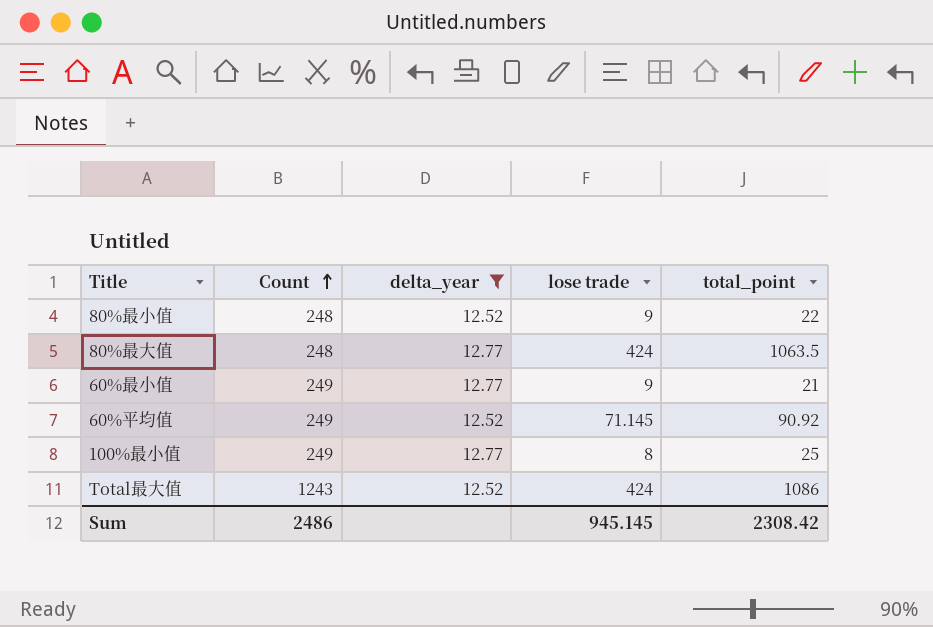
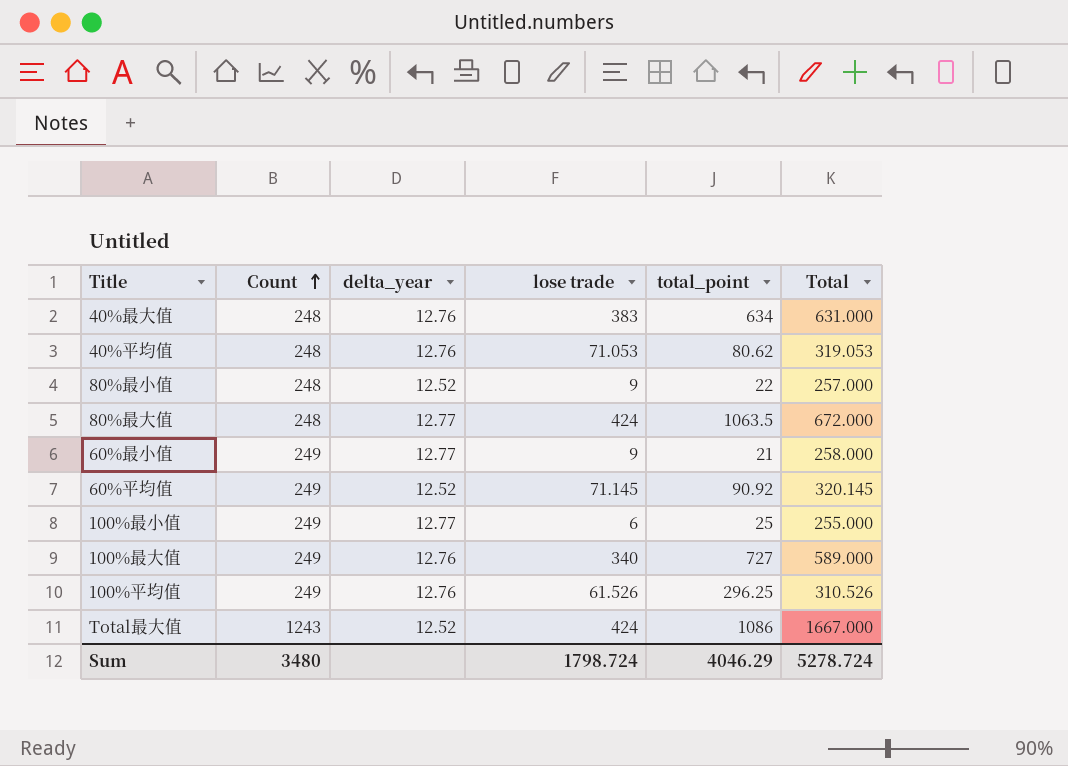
filter: delta_year != 12.76 -> none
column Total | formula: none -> [Count] + [lose trade]
100%最小值 | lose trade: 8 -> 6
Sum | Count: 2486 -> 3480
Sum | lose trade: 945.145 -> 1798.724
Sum | total_point: 2308.42 -> 4046.29

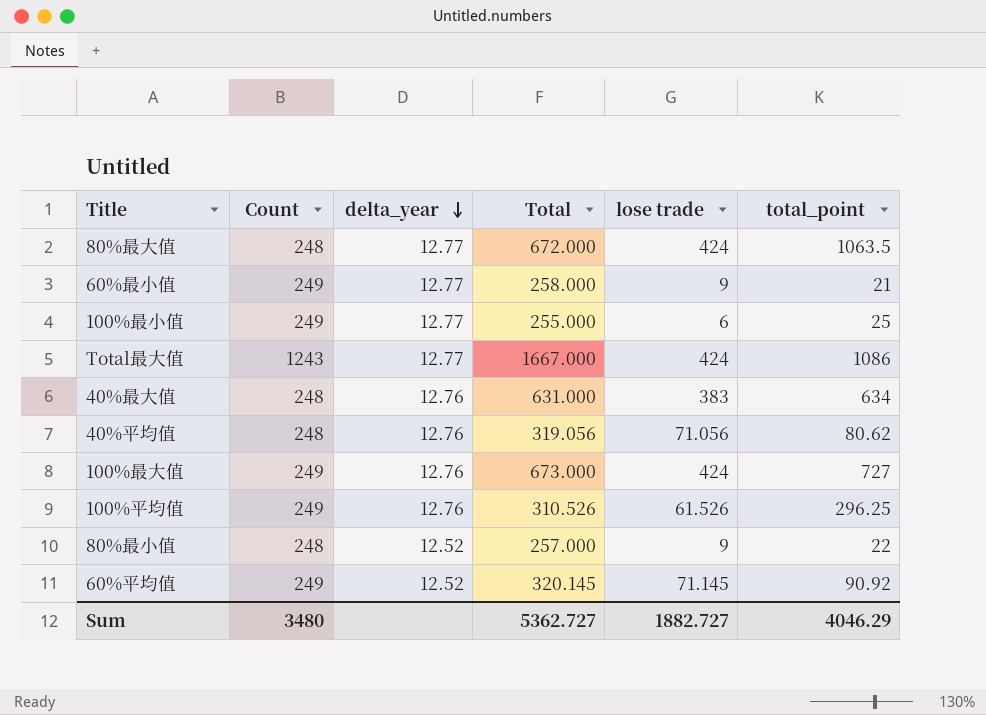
row order: Count ascending -> delta_year descending
column Total | position: 6 -> 4
Total最大值 | delta_year: 12.52 -> 12.77
40%平均值 | Total: 319.053 -> 319.056
40%平均值 | lose trade: 71.053 -> 71.056
100%最大值 | Total: 589.000 -> 673.000
100%最大值 | lose trade: 340 -> 424
Sum | Total: 5278.724 -> 5362.727
Sum | lose trade: 1798.724 -> 1882.727

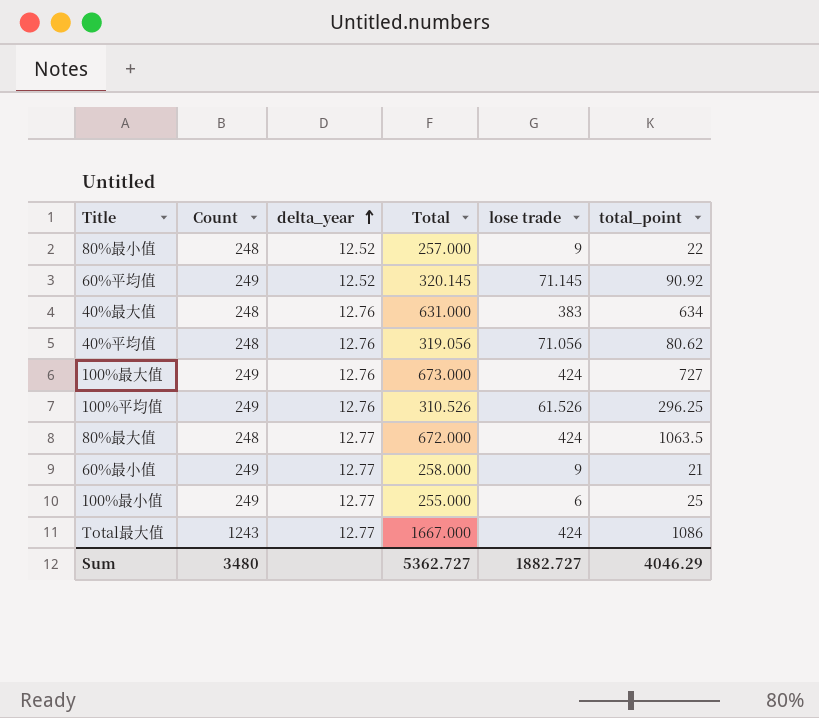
row order: delta_year descending -> delta_year ascending

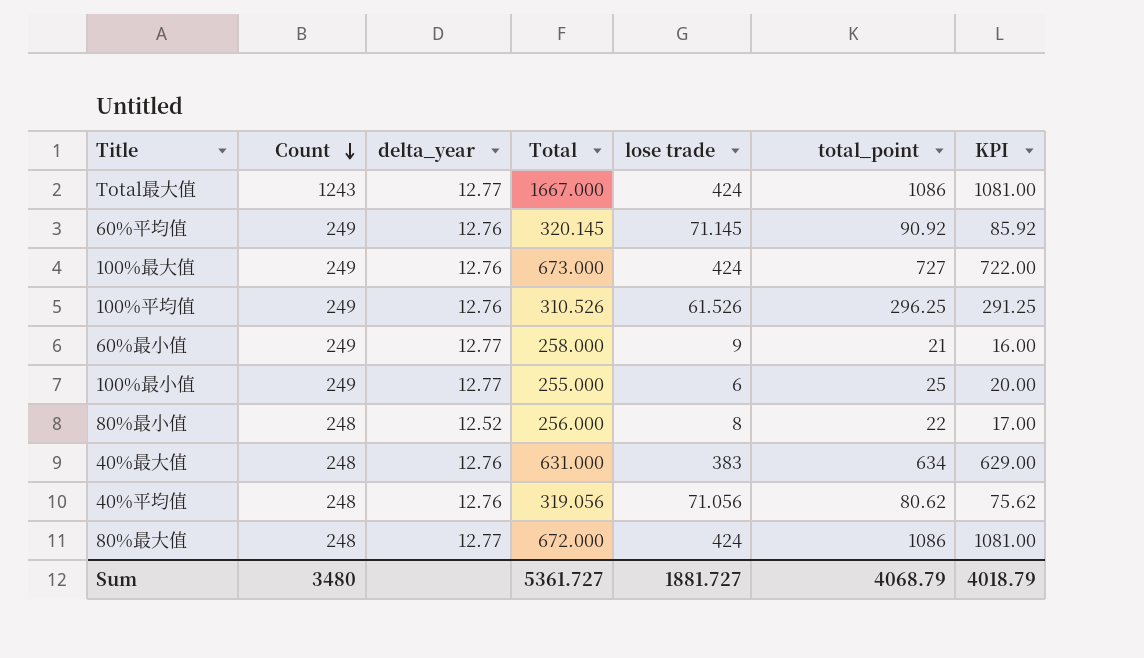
row order: delta_year ascending -> Count descending
column KPI | formula: none -> [total_point] - 5
60%平均值 | delta_year: 12.52 -> 12.76
80%最小值 | Total: 257.000 -> 256.000
80%最小值 | lose trade: 9 -> 8
80%最大值 | total_point: 1063.5 -> 1086
Sum | Total: 5362.727 -> 5361.727
Sum | lose trade: 1882.727 -> 1881.727
Sum | total_point: 4046.29 -> 4068.79

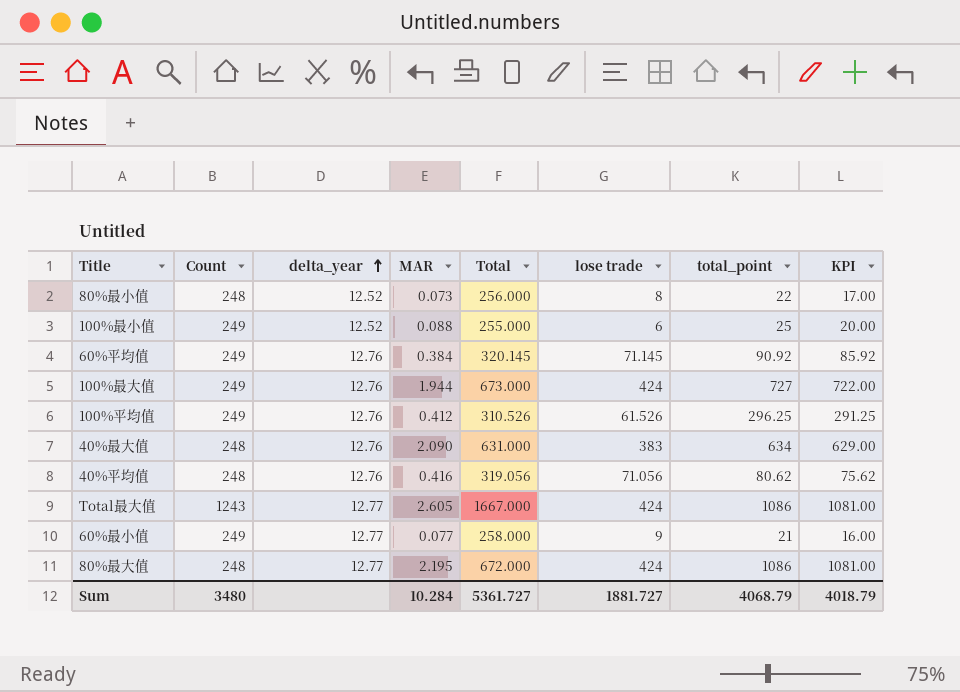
row order: Count descending -> delta_year ascending
column MAR | position: none -> 4
100%最小值 | delta_year: 12.77 -> 12.52

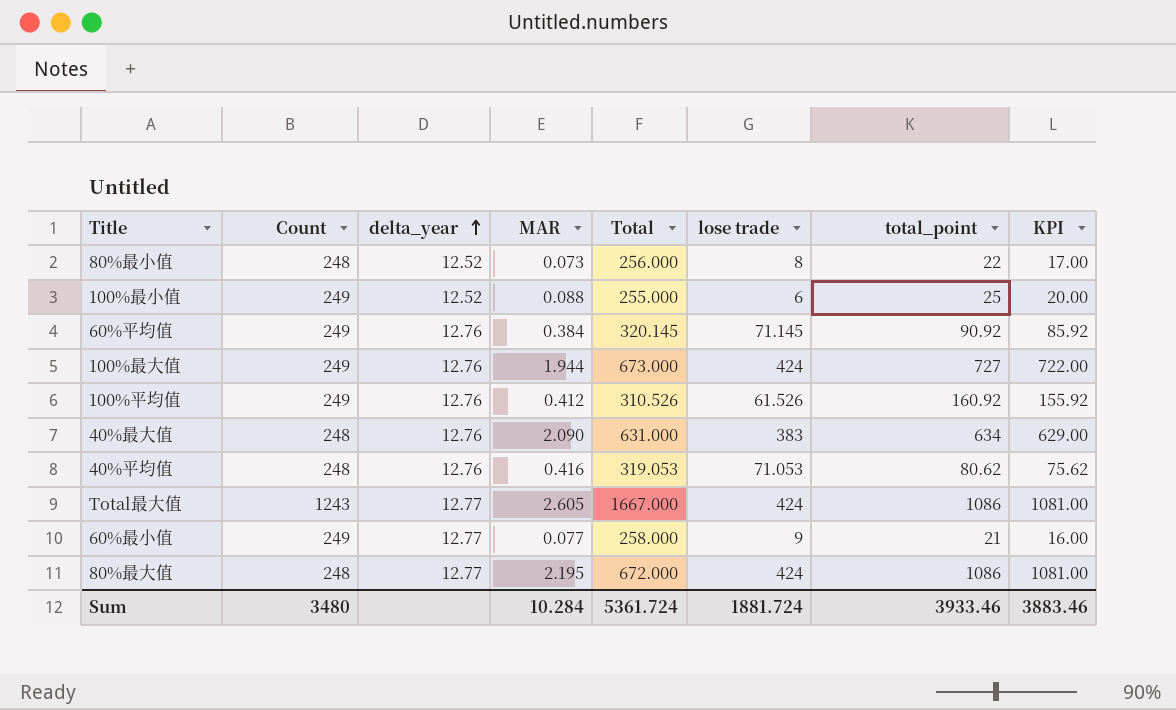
100%平均值 | total_point: 296.25 -> 160.92
100%平均值 | KPI: 291.25 -> 155.92
40%平均值 | Total: 319.056 -> 319.053
40%平均值 | lose trade: 71.056 -> 71.053
Sum | Total: 5361.727 -> 5361.724
Sum | lose trade: 1881.727 -> 1881.724
Sum | total_point: 4068.79 -> 3933.46
Sum | KPI: 4018.79 -> 3883.46

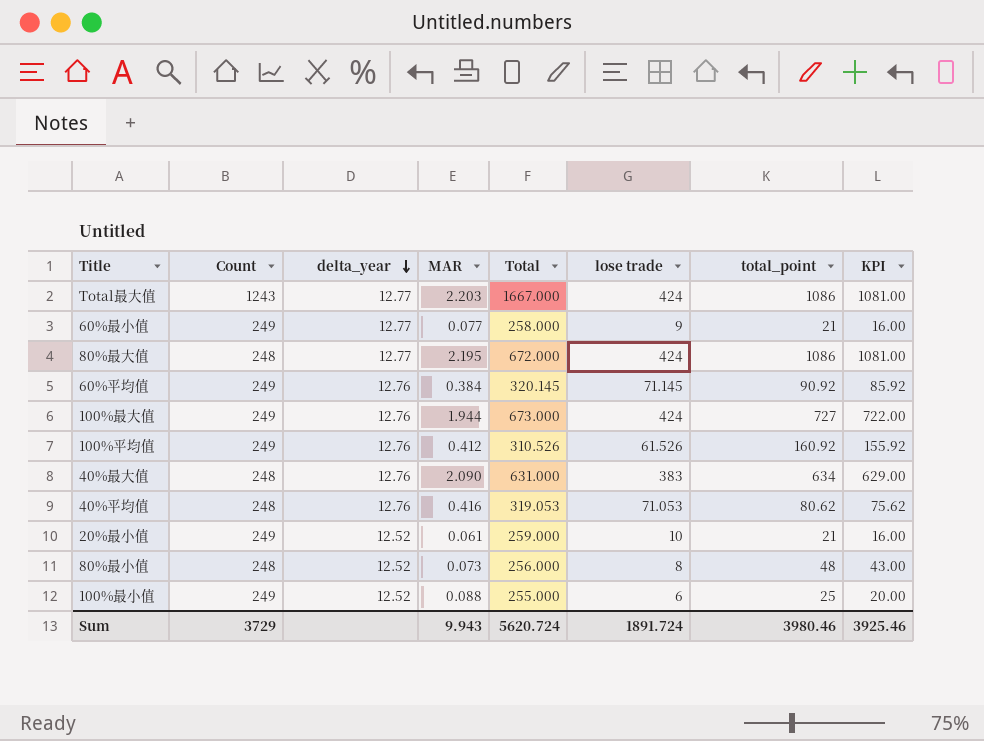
row order: delta_year ascending -> delta_year descending
Total最大值 | MAR: 2.605 -> 2.203
row 20%最小值: none -> 249 | 12.52 | 0.061 | 259.000 | 10 | 21 | 16.00
80%最小值 | total_point: 22 -> 48
80%最小值 | KPI: 17.00 -> 43.00
Sum | Count: 3480 -> 3729
Sum | MAR: 10.284 -> 9.943
Sum | Total: 5361.724 -> 5620.724
Sum | lose trade: 1881.724 -> 1891.724
Sum | total_point: 3933.46 -> 3980.46
Sum | KPI: 3883.46 -> 3925.46

